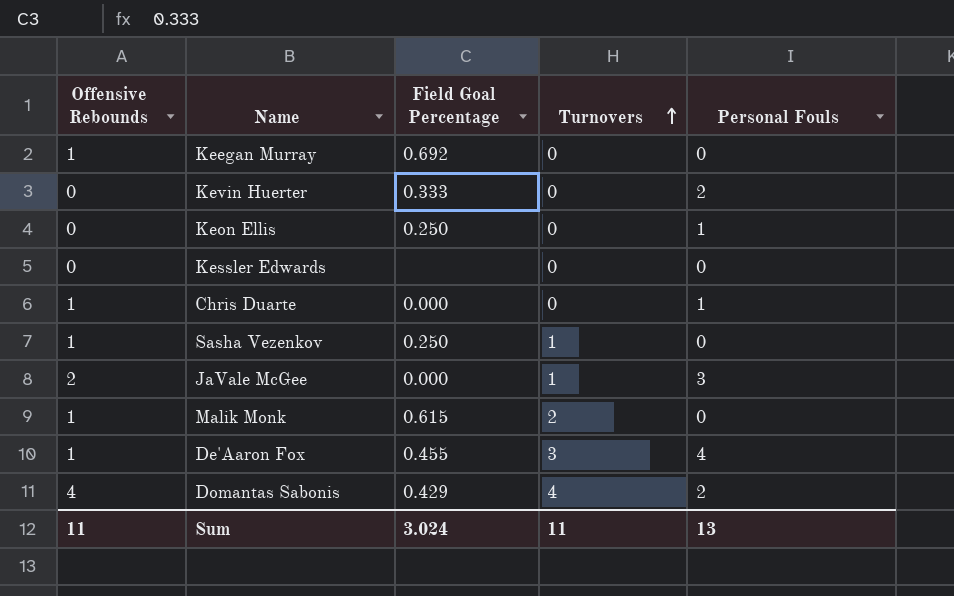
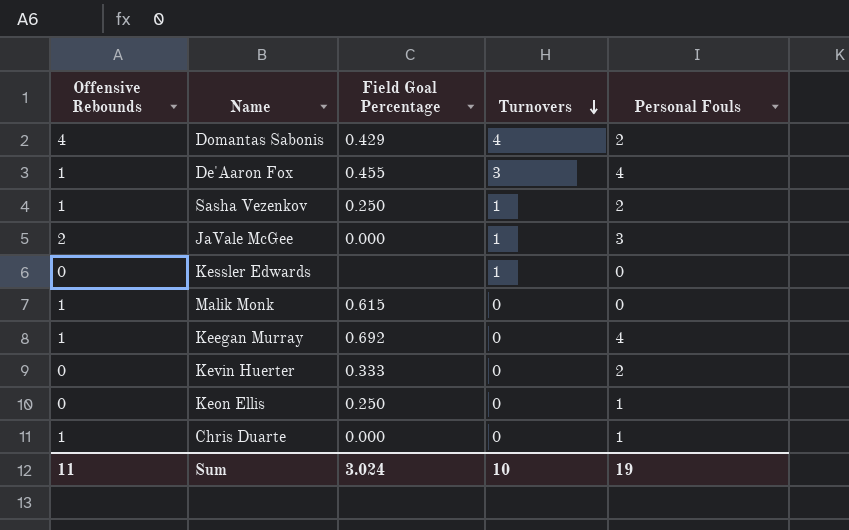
row order: Turnovers ascending -> Turnovers descending
Sasha Vezenkov | Personal Fouls: 0 -> 2
Kessler Edwards | Turnovers: 0 -> 1
Malik Monk | Turnovers: 2 -> 0
Keegan Murray | Personal Fouls: 0 -> 4
Sum | Turnovers: 11 -> 10
Sum | Personal Fouls: 13 -> 19

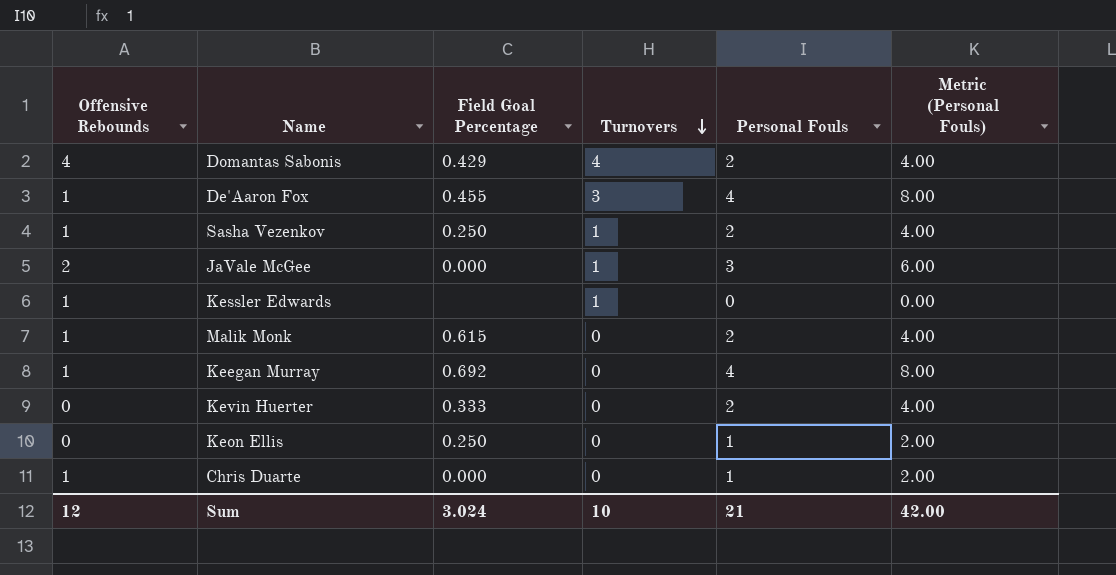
column Metric (Personal Fouls) | formula: none -> [Personal Fouls] * 2
Kessler Edwards | Offensive Rebounds: 0 -> 1
Malik Monk | Personal Fouls: 0 -> 2
Sum | Offensive Rebounds: 11 -> 12
Sum | Personal Fouls: 19 -> 21

